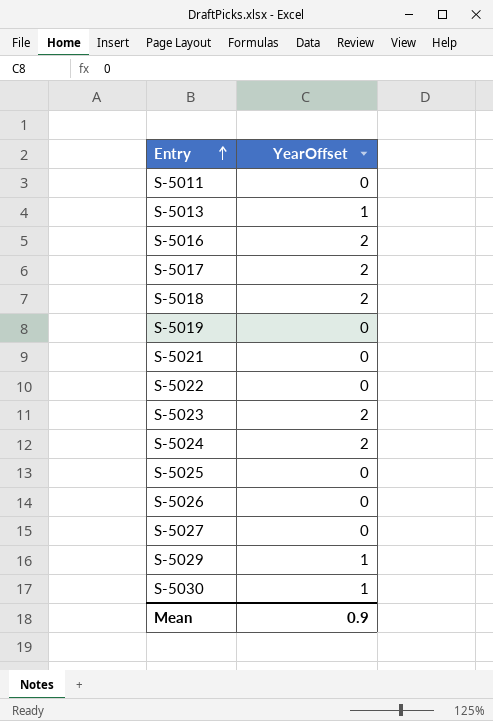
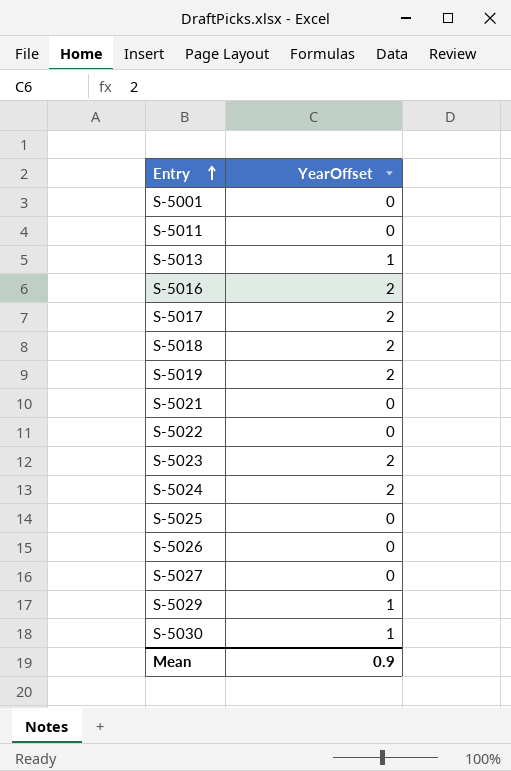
row S-5001: none -> 0
S-5019 | YearOffset: 0 -> 2

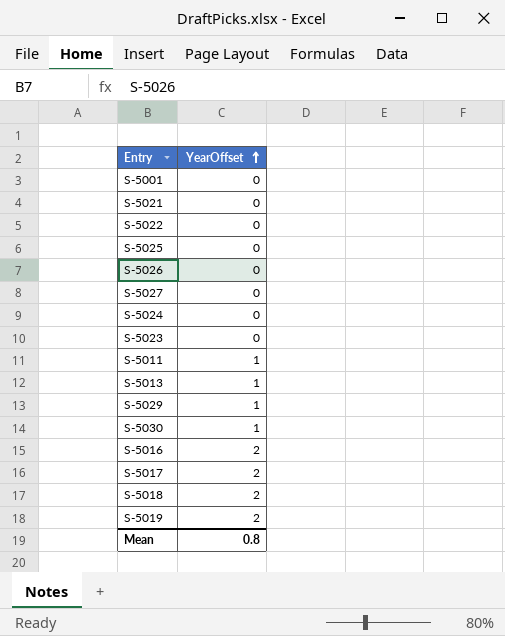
row order: Entry ascending -> YearOffset ascending
S-5024 | YearOffset: 2 -> 0
S-5023 | YearOffset: 2 -> 0
S-5011 | YearOffset: 0 -> 1
Mean | YearOffset: 0.9 -> 0.8

